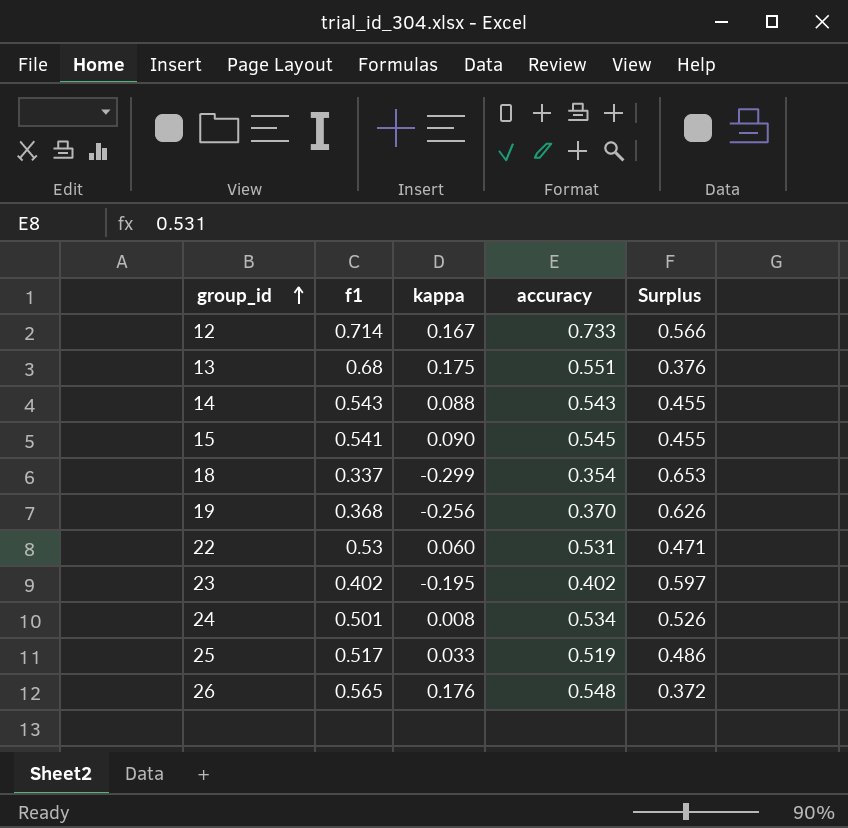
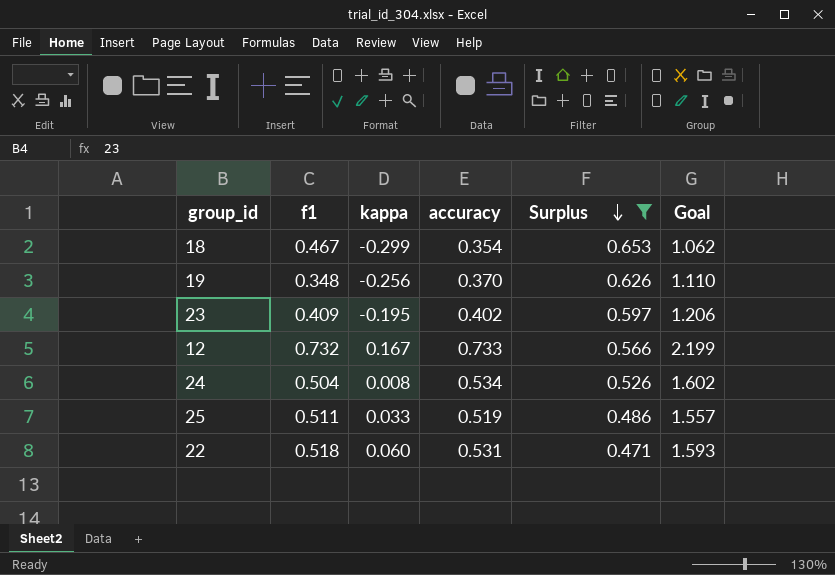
filter: none -> Surplus >= 0.471
row order: group_id ascending -> Surplus descending
column Goal | formula: none -> [accuracy] * 3
18 | f1: 0.337 -> 0.467
19 | f1: 0.368 -> 0.348
23 | f1: 0.402 -> 0.409
12 | f1: 0.714 -> 0.732
24 | f1: 0.501 -> 0.504
25 | f1: 0.517 -> 0.511
22 | f1: 0.53 -> 0.518

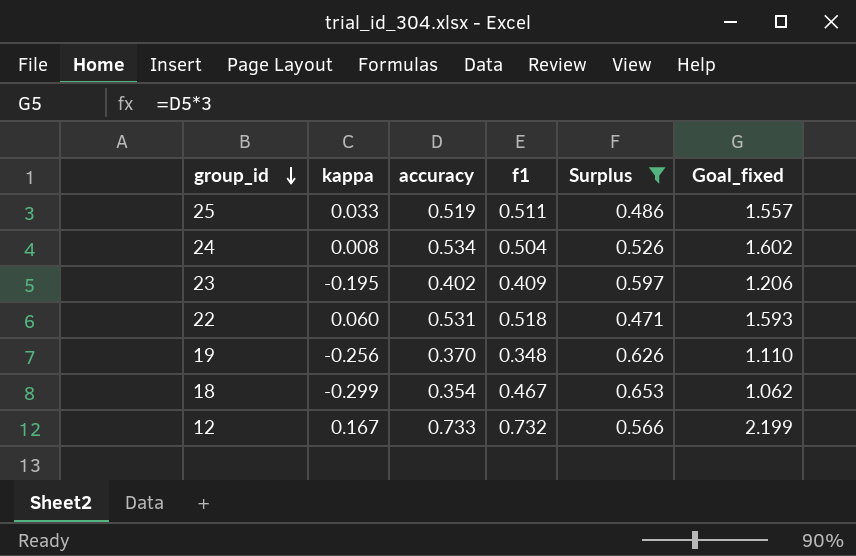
row order: Surplus descending -> group_id descending
column f1 | position: 2 -> 4
column name: Goal -> Goal_fixed

